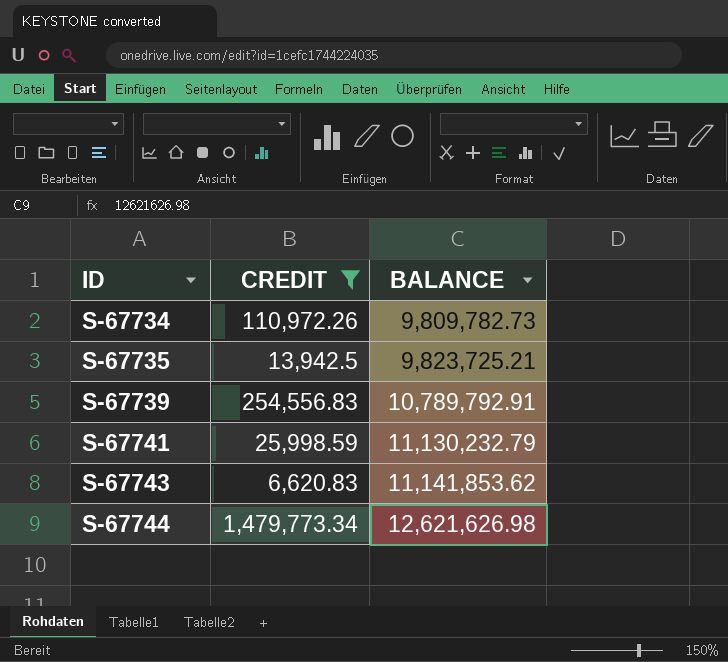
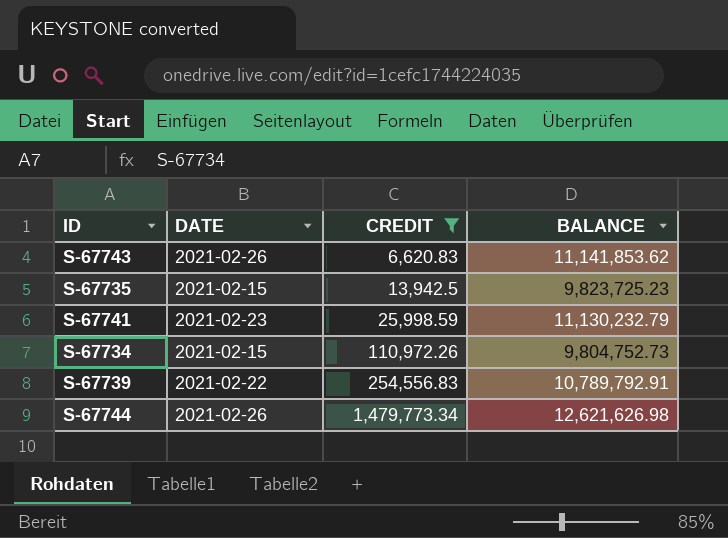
row order: ID ascending -> CREDIT ascending
column DATE | position: none -> 2
S-67735 | BALANCE: 9,823,725.21 -> 9,823,725.23
S-67734 | BALANCE: 9,809,782.73 -> 9,804,752.73

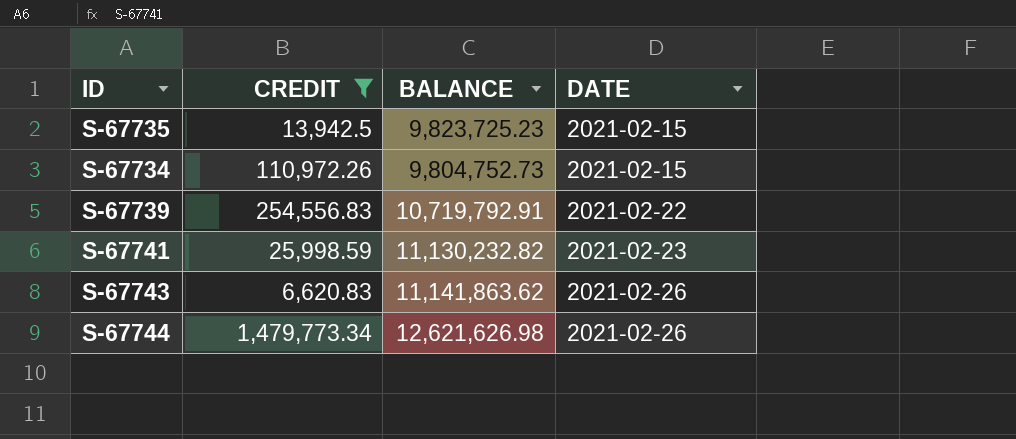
row order: CREDIT ascending -> DATE ascending
column DATE | position: 2 -> 4
S-67739 | BALANCE: 10,789,792.91 -> 10,719,792.91
S-67741 | BALANCE: 11,130,232.79 -> 11,130,232.82
S-67743 | BALANCE: 11,141,853.62 -> 11,141,863.62

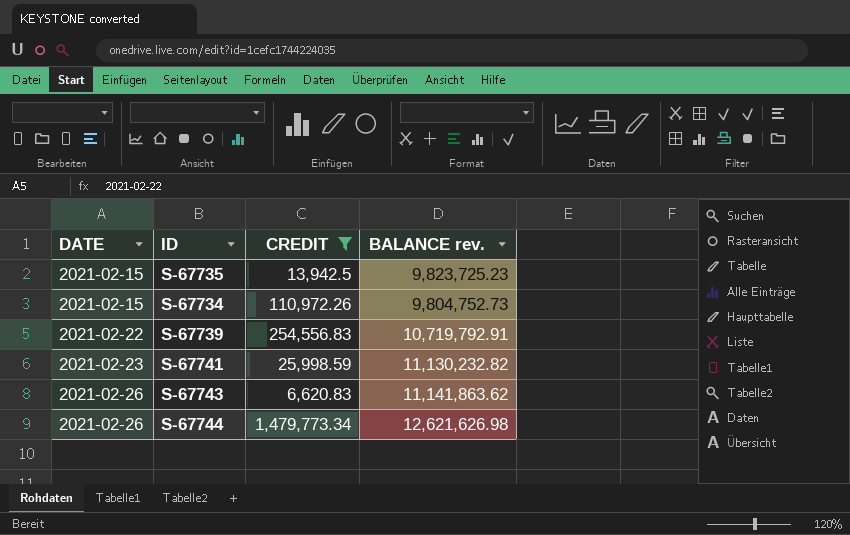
column DATE | position: 4 -> 1
column name: BALANCE -> BALANCE rev.

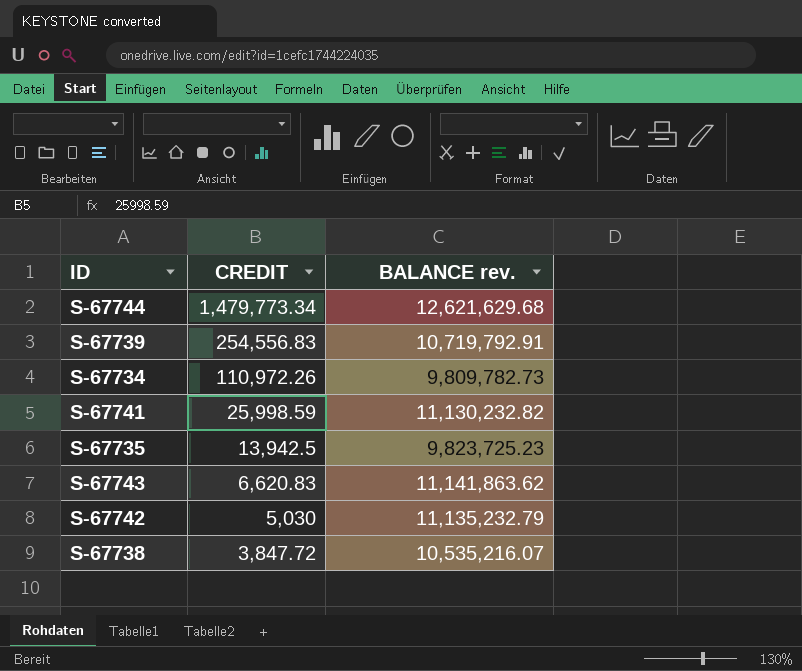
filter: CREDIT >= 6,620.83 -> none
row order: DATE ascending -> CREDIT descending
column DATE | position: 1 -> none
S-67744 | BALANCE rev.: 12,621,626.98 -> 12,621,629.68
S-67734 | BALANCE rev.: 9,804,752.73 -> 9,809,782.73

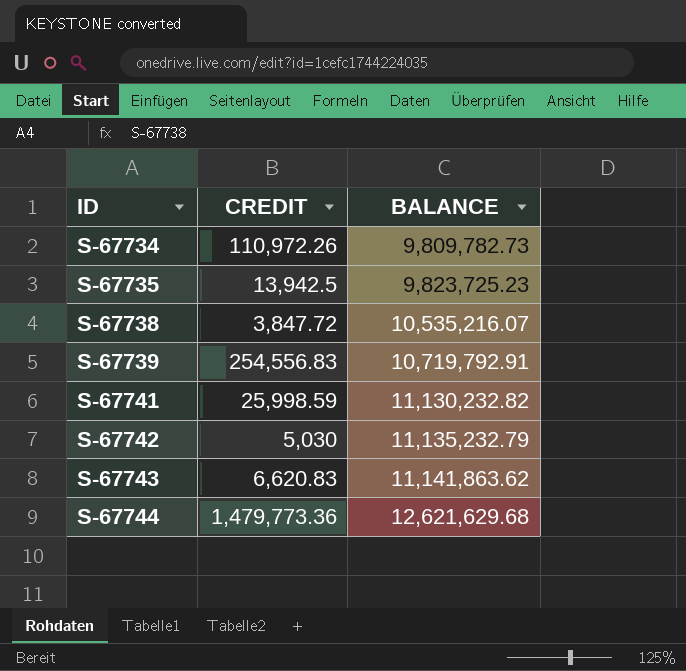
row order: CREDIT descending -> ID ascending
column name: BALANCE rev. -> BALANCE
S-67744 | CREDIT: 1,479,773.34 -> 1,479,773.36

